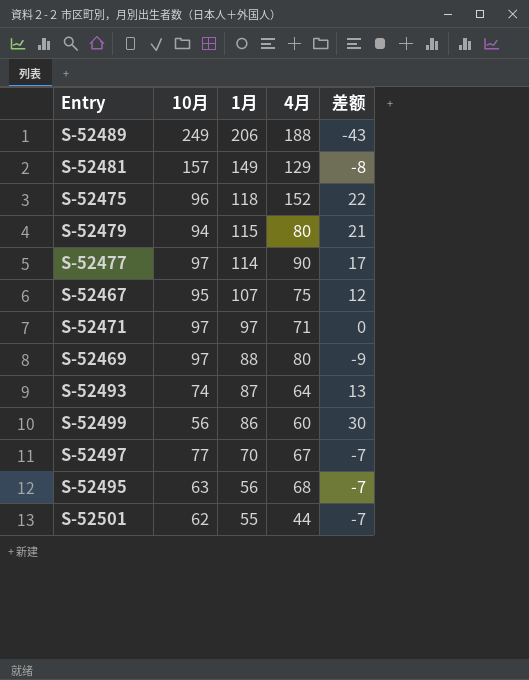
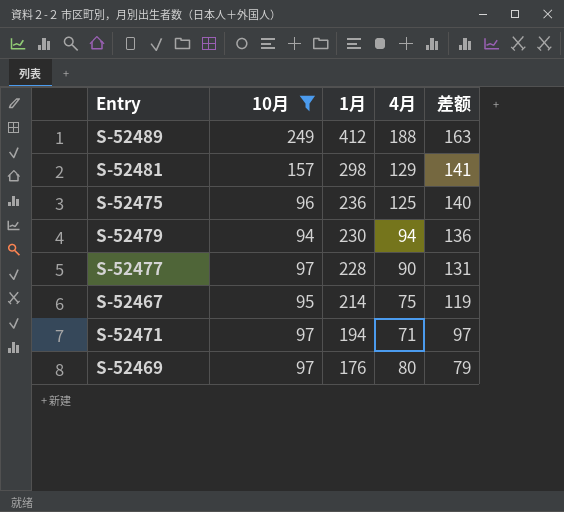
filter: none -> 10月 >= 94
S-52489 | 1月: 206 -> 412
S-52489 | 差额: -43 -> 163
S-52481 | 1月: 149 -> 298
S-52481 | 差额: -8 -> 141
S-52475 | 1月: 118 -> 236
S-52475 | 4月: 152 -> 125
S-52475 | 差额: 22 -> 140
S-52479 | 1月: 115 -> 230
S-52479 | 4月: 80 -> 94
S-52479 | 差额: 21 -> 136
S-52477 | 1月: 114 -> 228
S-52477 | 差额: 17 -> 131
S-52467 | 1月: 107 -> 214
S-52467 | 差额: 12 -> 119
S-52471 | 1月: 97 -> 194
S-52471 | 差额: 0 -> 97
S-52469 | 1月: 88 -> 176
S-52469 | 差额: -9 -> 79

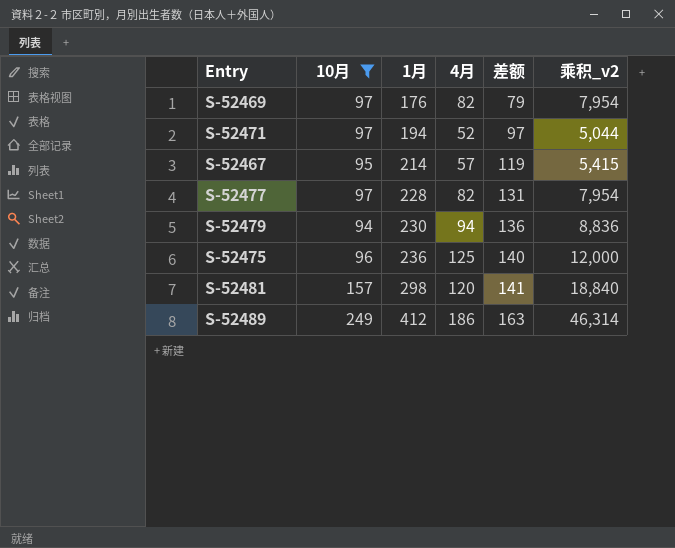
row order: 1月 descending -> 1月 ascending
column 乘积_v2 | formula: none -> [10月] * [4月]
S-52469 | 4月: 80 -> 82
S-52471 | 4月: 71 -> 52
S-52467 | 4月: 75 -> 57
S-52477 | 4月: 90 -> 82
S-52481 | 4月: 129 -> 120
S-52489 | 4月: 188 -> 186

